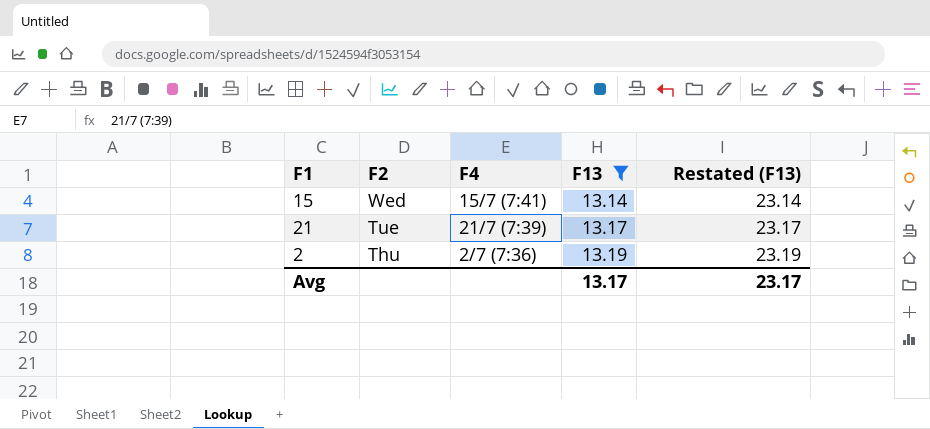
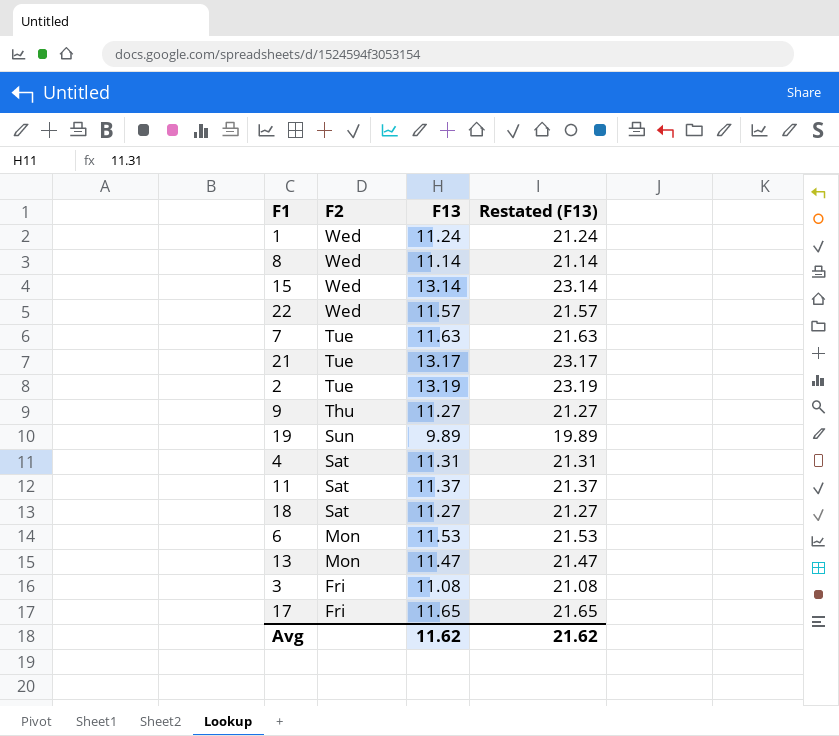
filter: F13 >= 13.14 -> none
column F4 | position: 3 -> none
2 | F2: Thu -> Tue
Avg | F13: 13.17 -> 11.62
Avg | Restated (F13): 23.17 -> 21.62

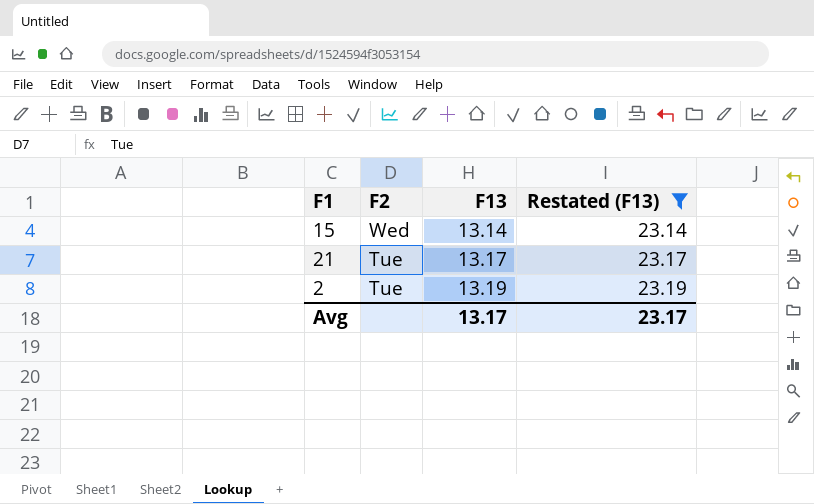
filter: none -> Restated (F13) >= 23.14
Avg | F13: 11.62 -> 13.17
Avg | Restated (F13): 21.62 -> 23.17

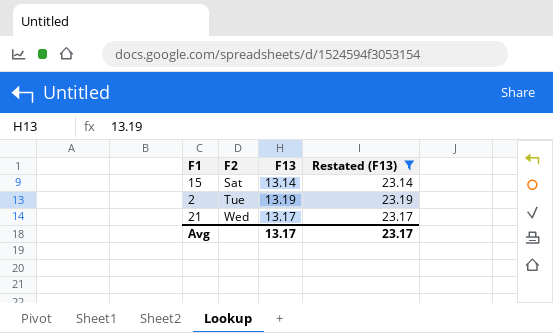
row order: F2 descending -> F2 ascending
15 | F2: Wed -> Sat
21 | F2: Tue -> Wed

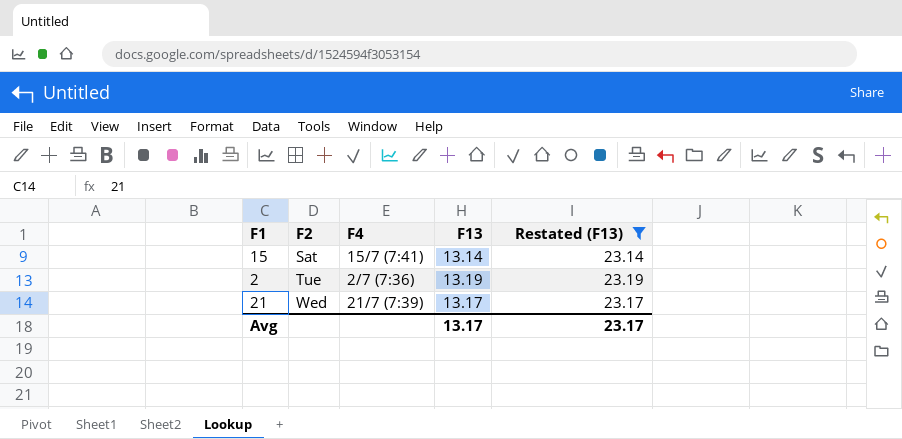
column F4 | position: none -> 3

